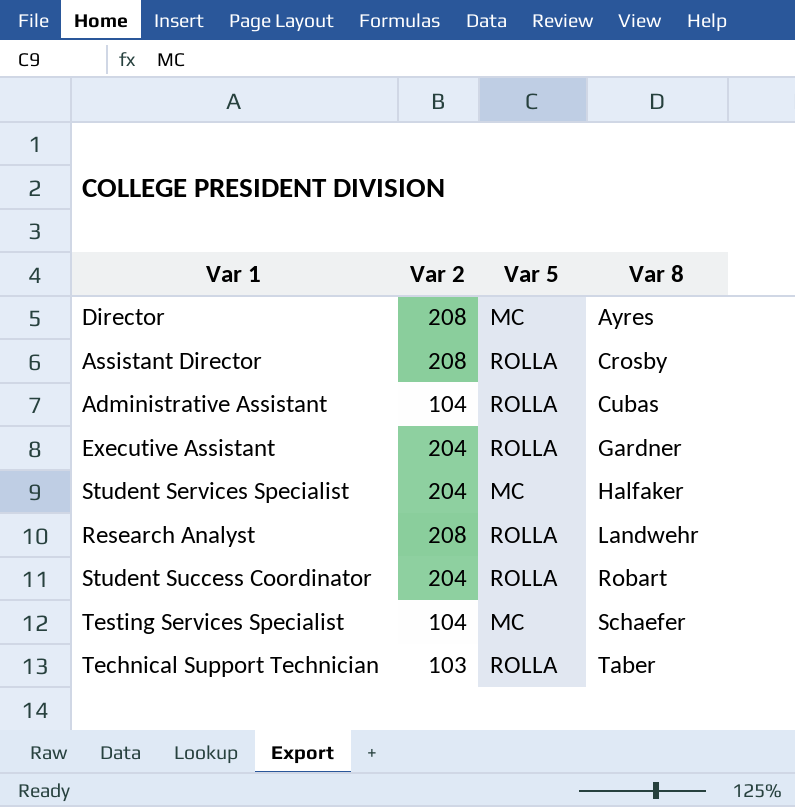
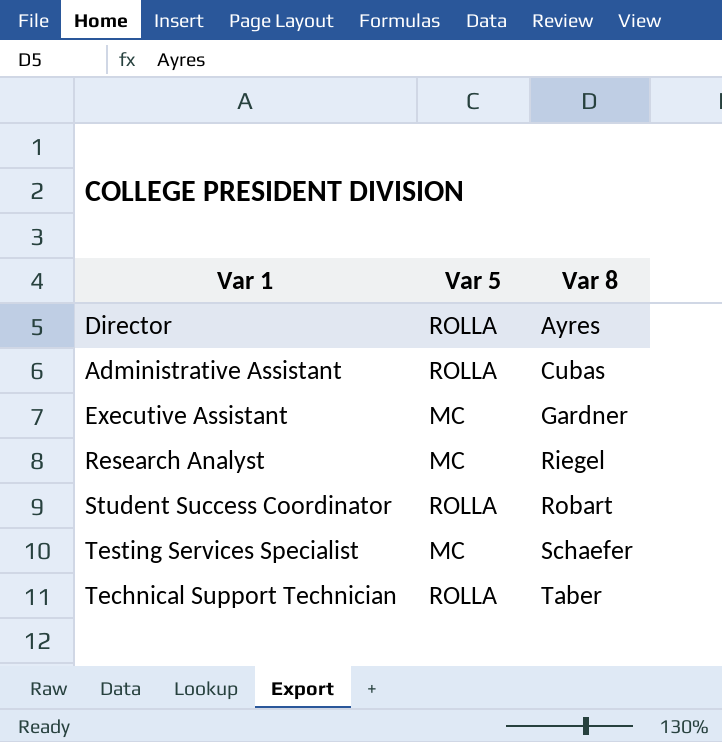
column Var 2 | position: 2 -> none
row Assistant Director: 208 | ROLLA | Crosby -> none
row Student Services Specialist: 204 | MC | Halfaker -> none
Director | Var 5: MC -> ROLLA
Executive Assistant | Var 5: ROLLA -> MC
Research Analyst | Var 5: ROLLA -> MC
Research Analyst | Var 8: Landwehr -> Riegel

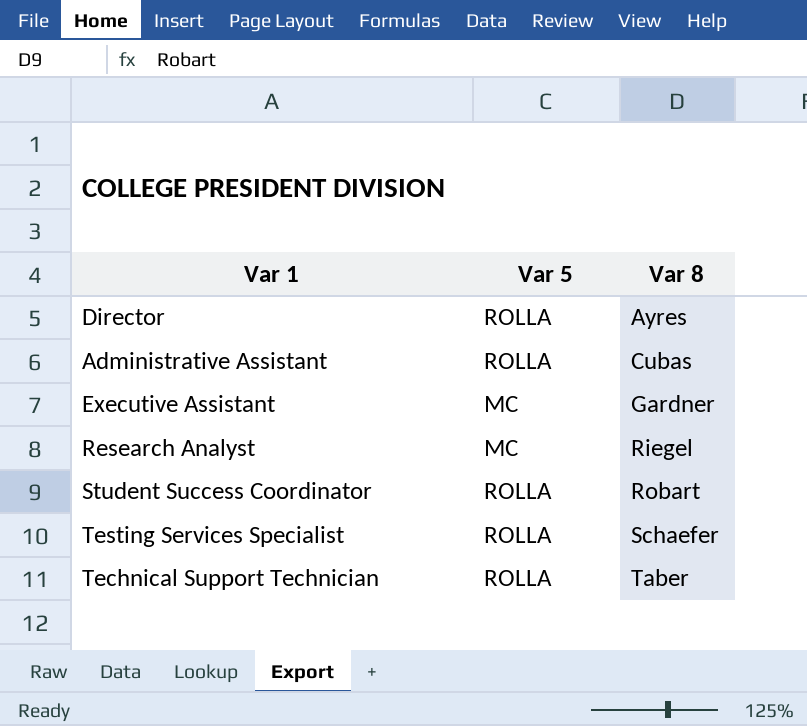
Testing Services Specialist | Var 5: MC -> ROLLA

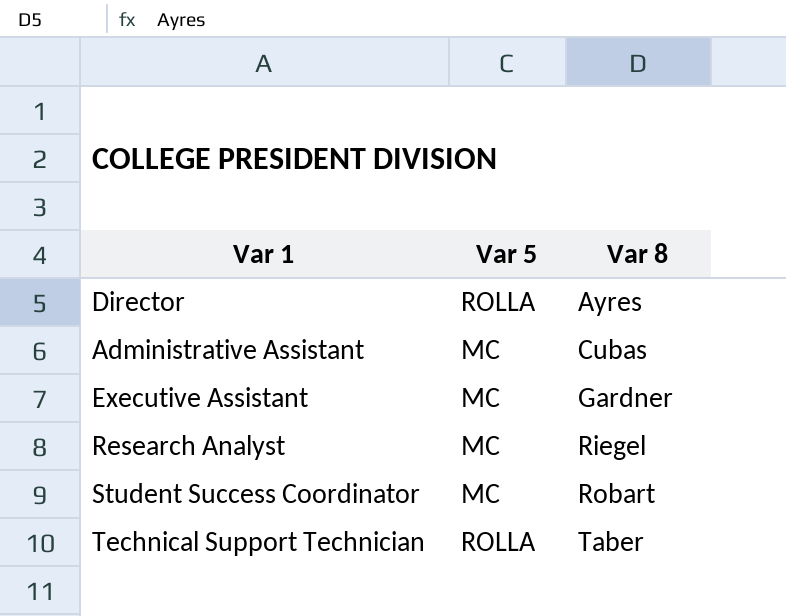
row Testing Services Specialist: ROLLA | Schaefer -> none
Administrative Assistant | Var 5: ROLLA -> MC
Student Success Coordinator | Var 5: ROLLA -> MC

